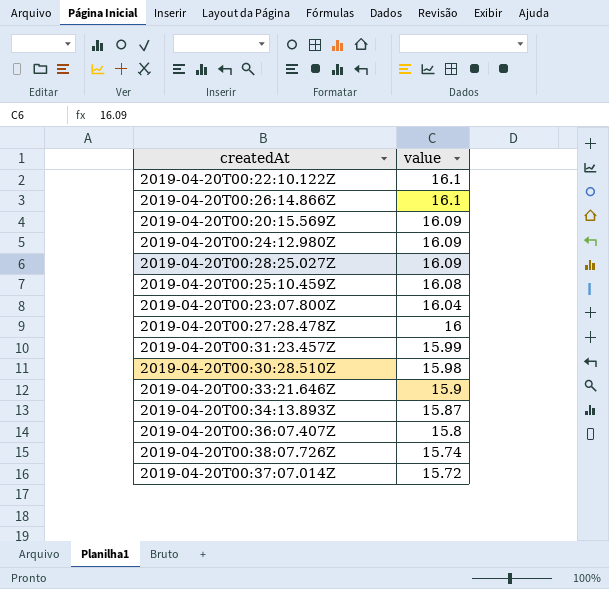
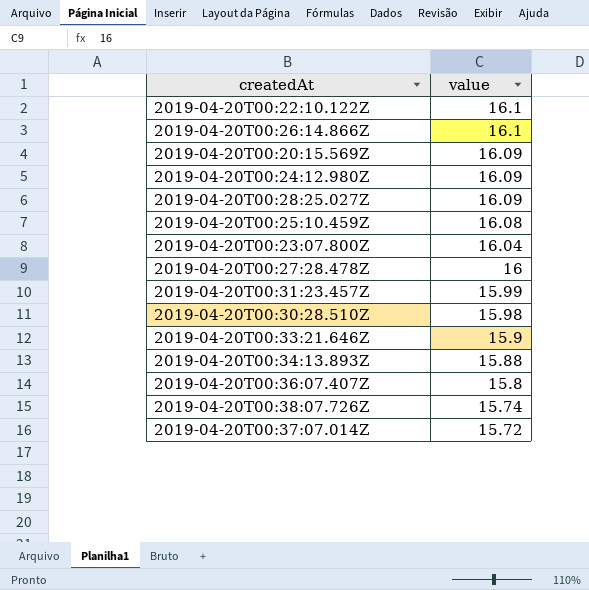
2019-04-20T00:34:13.893Z | value: 15.87 -> 15.88

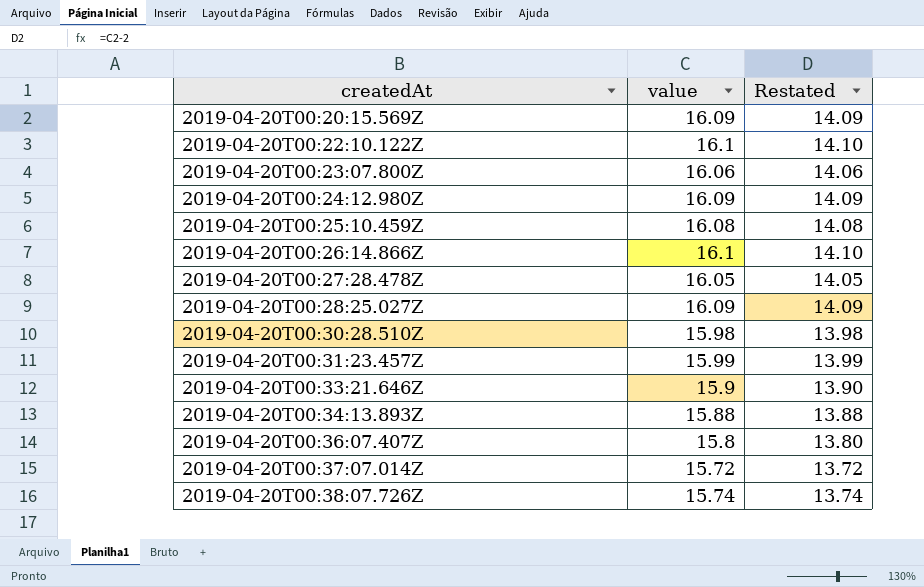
row order: value descending -> createdAt ascending
column Restated | formula: none -> [value] - 2
2019-04-20T00:23:07.800Z | value: 16.04 -> 16.06
2019-04-20T00:27:28.478Z | value: 16 -> 16.05

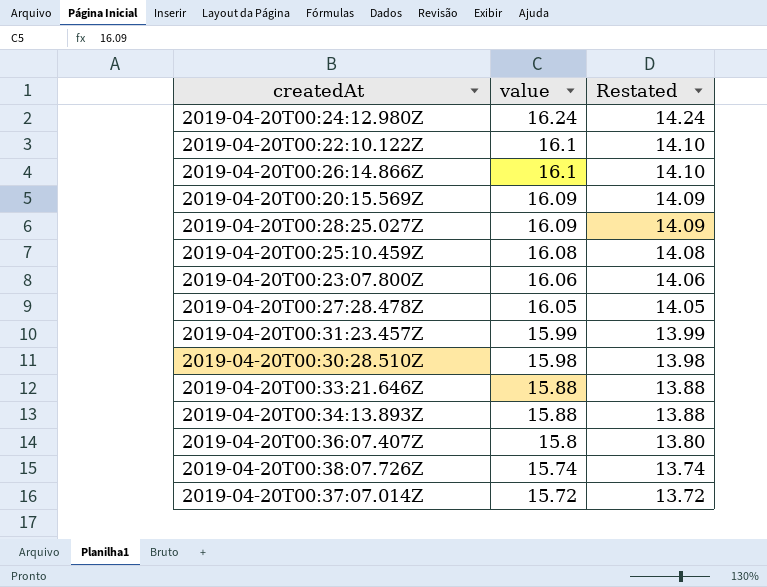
row order: createdAt ascending -> value descending
2019-04-20T00:24:12.980Z | value: 16.09 -> 16.24
2019-04-20T00:24:12.980Z | Restated: 14.09 -> 14.24
2019-04-20T00:33:21.646Z | value: 15.9 -> 15.88
2019-04-20T00:33:21.646Z | Restated: 13.90 -> 13.88

